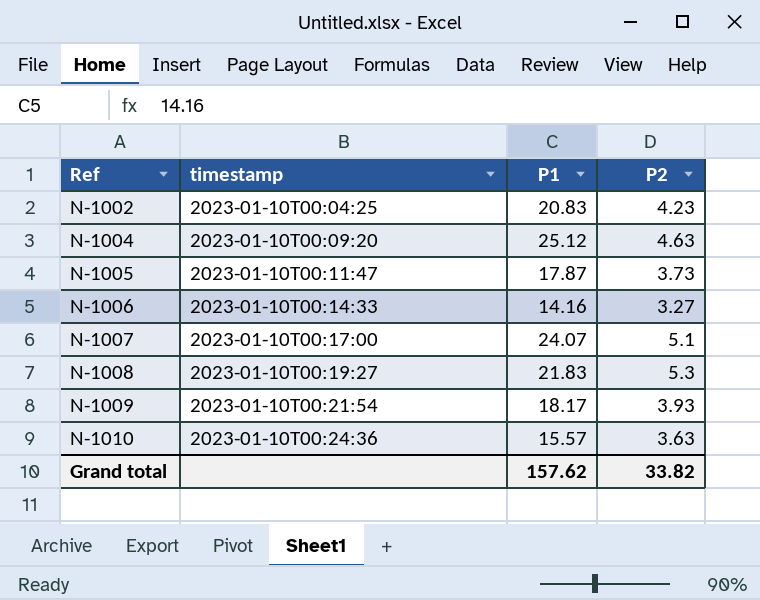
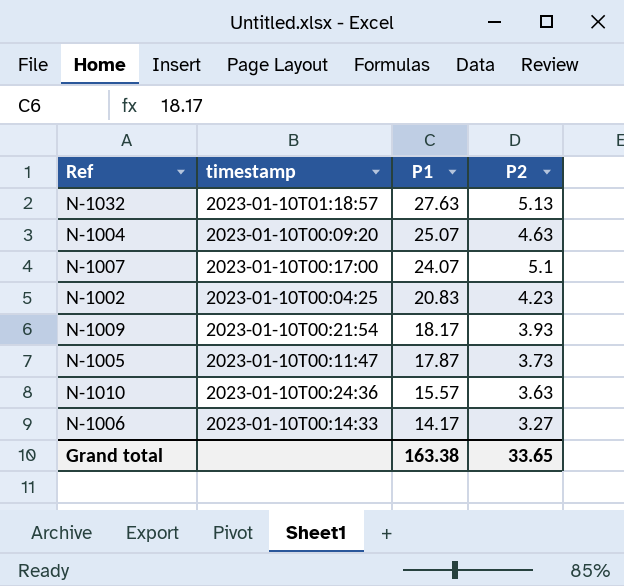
row order: Ref ascending -> P1 descending
row N-1008: 2023-01-10T00:19:27 | 21.83 | 5.3 -> none
row N-1032: none -> 2023-01-10T01:18:57 | 27.63 | 5.13
N-1004 | P1: 25.12 -> 25.07
N-1006 | P1: 14.16 -> 14.17
Grand total | P1: 157.62 -> 163.38
Grand total | P2: 33.82 -> 33.65

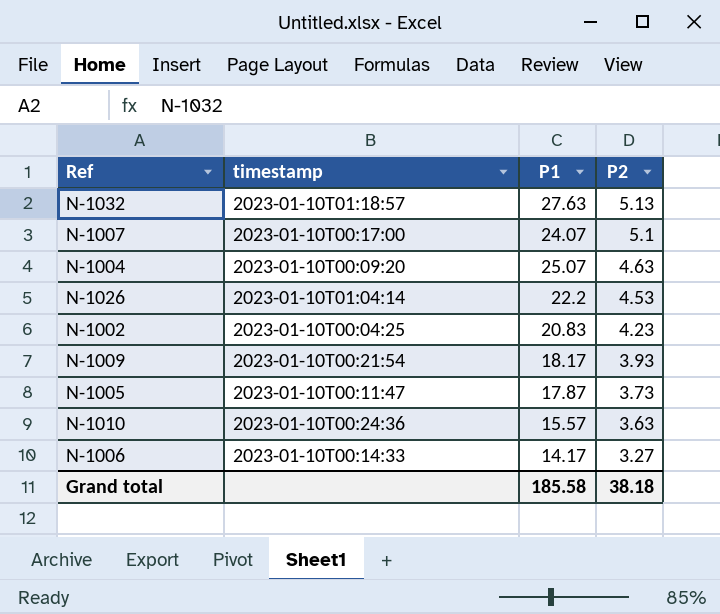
row order: P1 descending -> P2 descending
row N-1026: none -> 2023-01-10T01:04:14 | 22.2 | 4.53
Grand total | P1: 163.38 -> 185.58
Grand total | P2: 33.65 -> 38.18

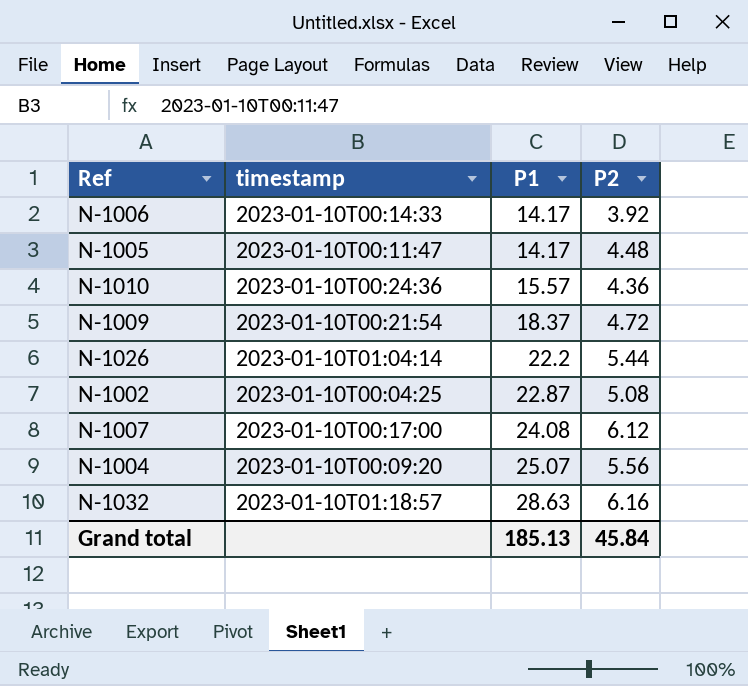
row order: P2 descending -> P1 ascending
N-1006 | P2: 3.27 -> 3.92
N-1005 | P1: 17.87 -> 14.17
N-1005 | P2: 3.73 -> 4.48
N-1010 | P2: 3.63 -> 4.36
N-1009 | P1: 18.17 -> 18.37
N-1009 | P2: 3.93 -> 4.72
N-1026 | P2: 4.53 -> 5.44
N-1002 | P1: 20.83 -> 22.87
N-1002 | P2: 4.23 -> 5.08
N-1007 | P1: 24.07 -> 24.08
N-1007 | P2: 5.1 -> 6.12
N-1004 | P2: 4.63 -> 5.56
N-1032 | P1: 27.63 -> 28.63
N-1032 | P2: 5.13 -> 6.16
Grand total | P1: 185.58 -> 185.13
Grand total | P2: 38.18 -> 45.84

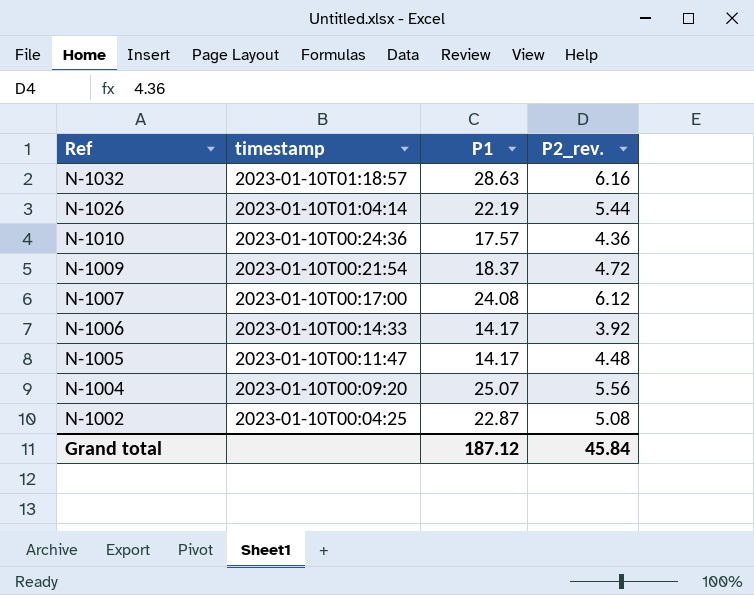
row order: P1 ascending -> Ref descending
column name: P2 -> P2_rev.
N-1026 | P1: 22.2 -> 22.19
N-1010 | P1: 15.57 -> 17.57
Grand total | P1: 185.13 -> 187.12

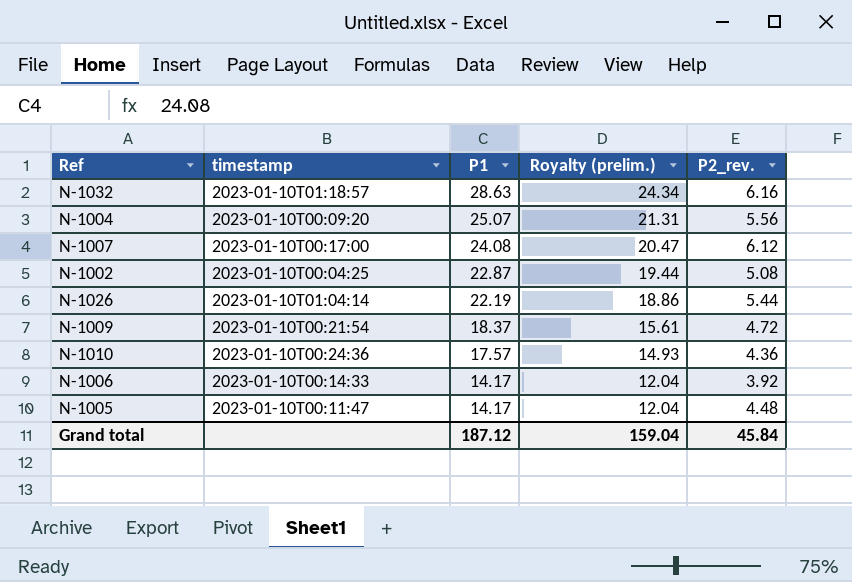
row order: Ref descending -> P1 descending
column Royalty (prelim.) | formula: none -> [P1] * 0.85

